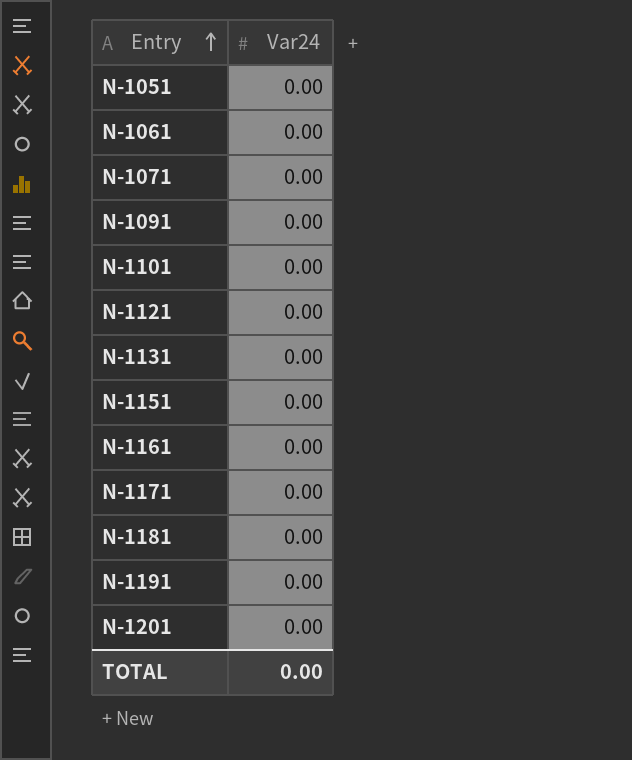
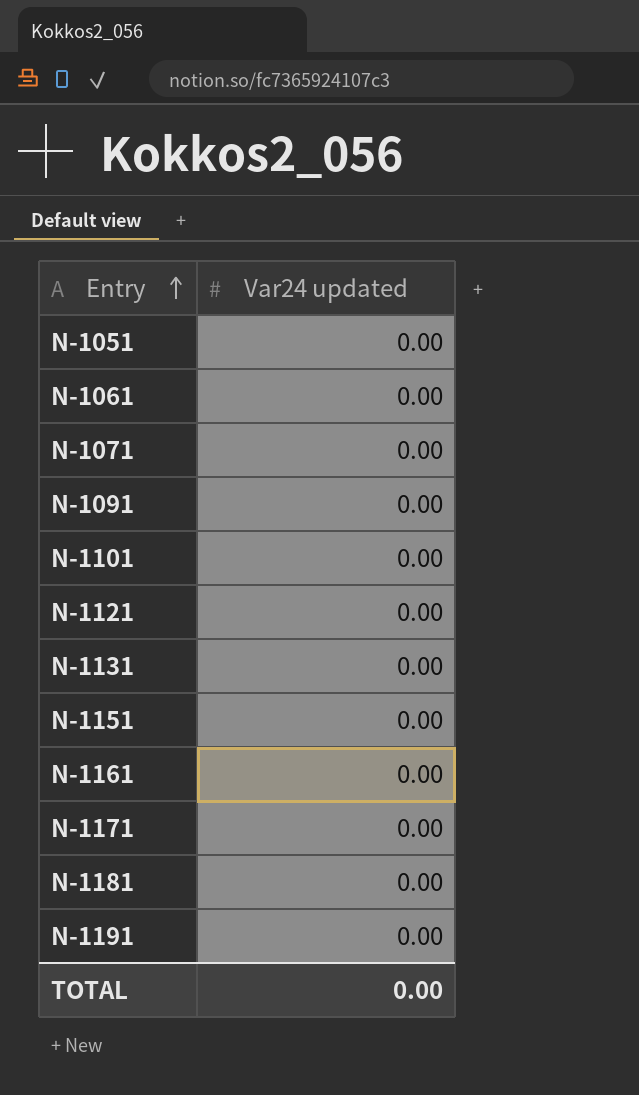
column name: Var24 -> Var24 updated
row N-1201: 0.00 -> none

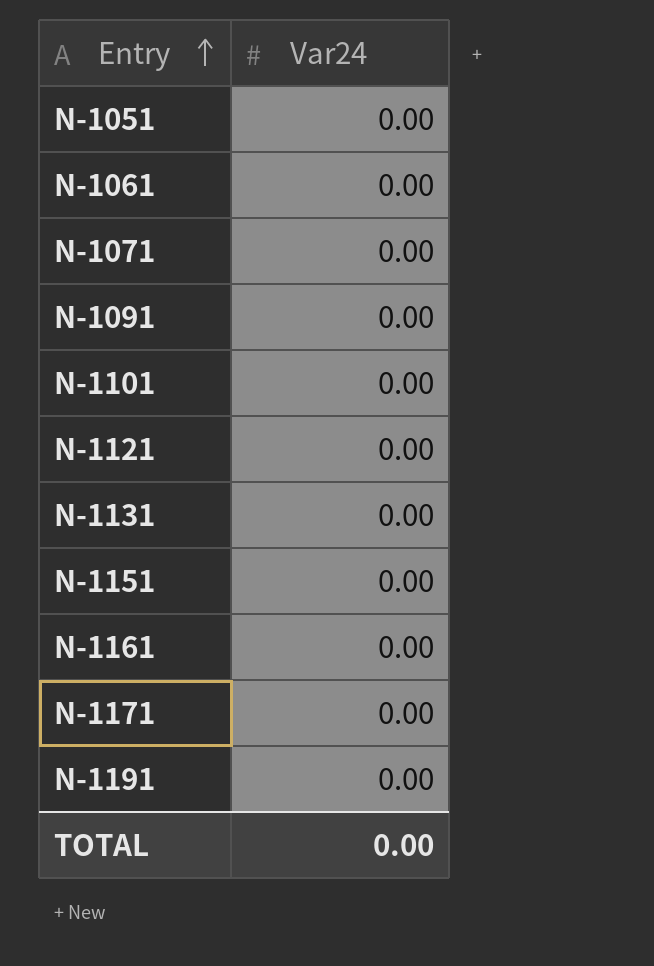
column name: Var24 updated -> Var24
row N-1181: 0.00 -> none

